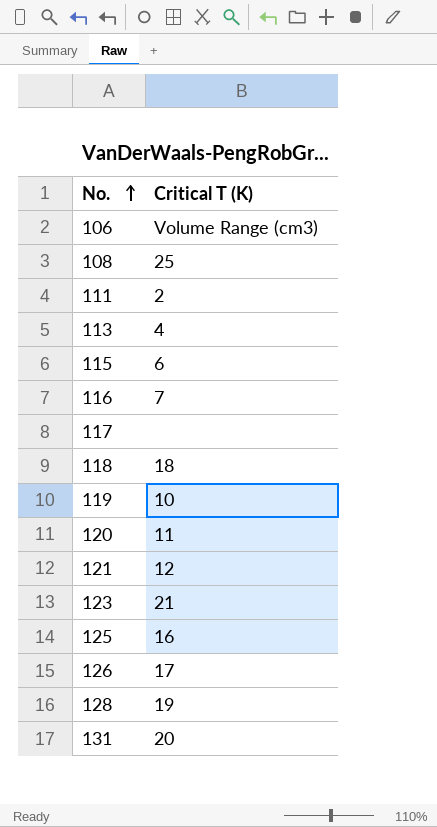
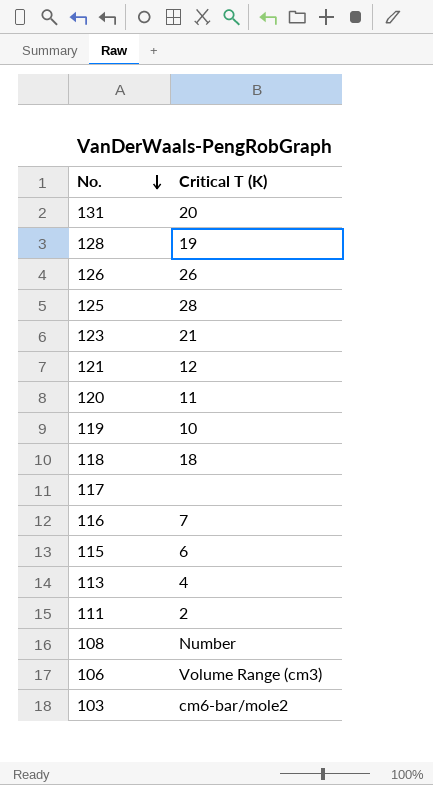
row order: No. ascending -> No. descending
126 | Critical T (K): 17 -> 26
125 | Critical T (K): 16 -> 28
108 | Critical T (K): 25 -> Number
row 103: none -> cm6-bar/mole2

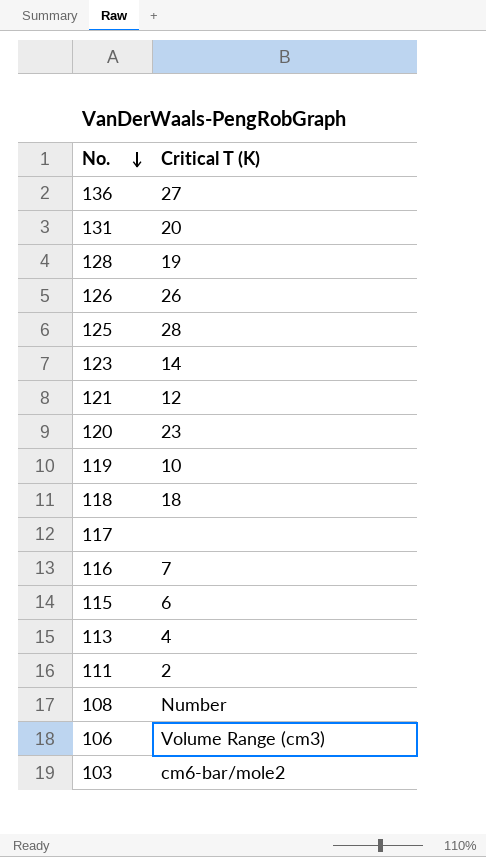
row 136: none -> 27
123 | Critical T (K): 21 -> 14
120 | Critical T (K): 11 -> 23

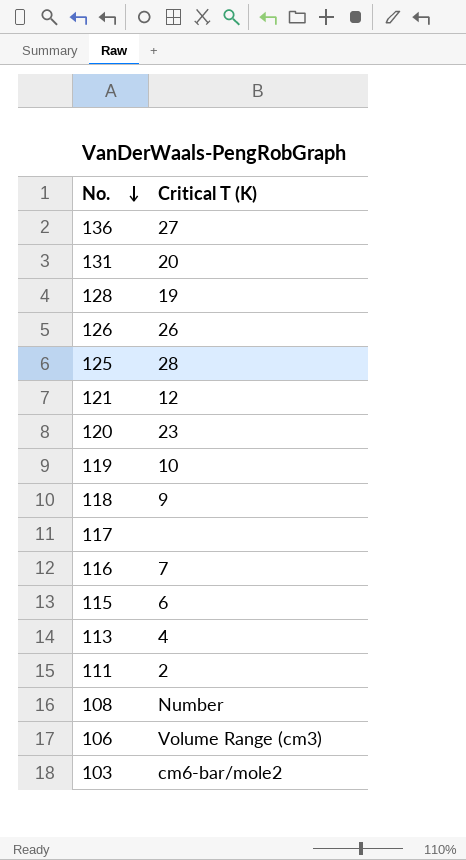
row 123: 14 -> none
118 | Critical T (K): 18 -> 9

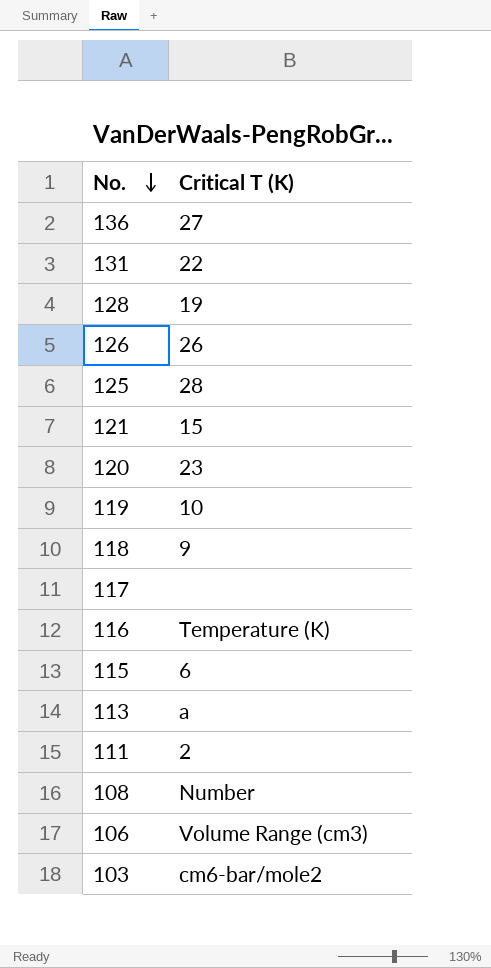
131 | Critical T (K): 20 -> 22
121 | Critical T (K): 12 -> 15
116 | Critical T (K): 7 -> Temperature (K)
113 | Critical T (K): 4 -> a

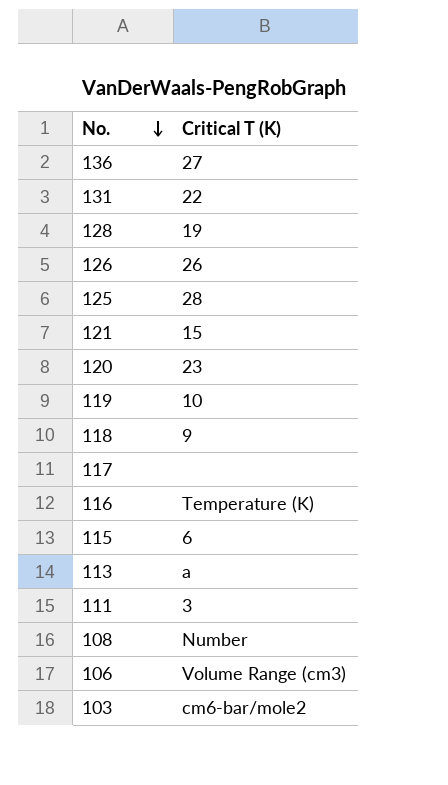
111 | Critical T (K): 2 -> 3

